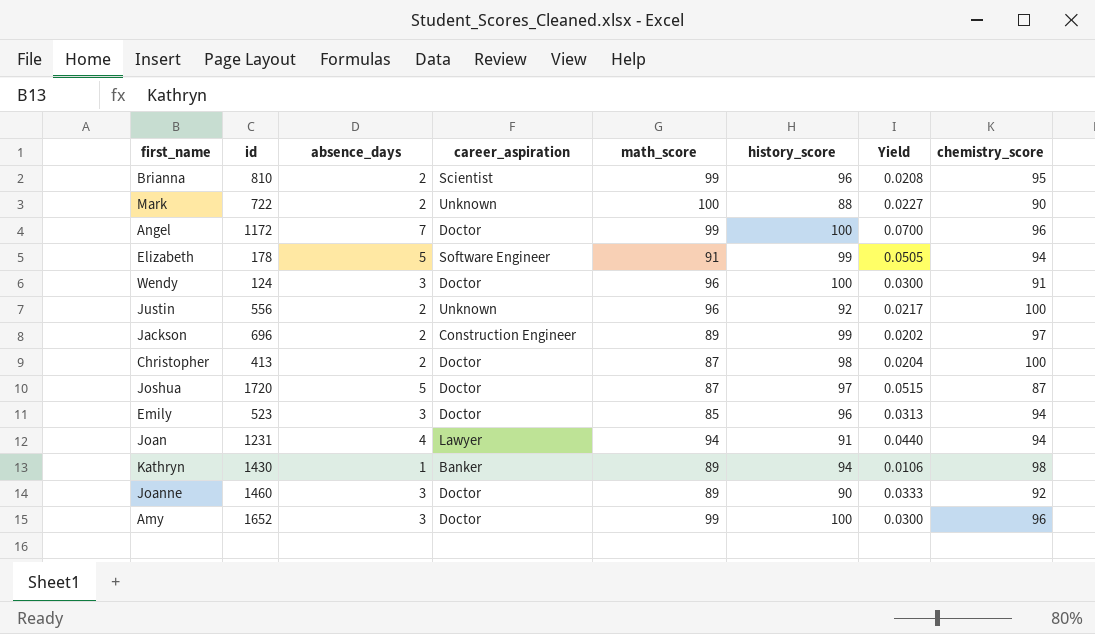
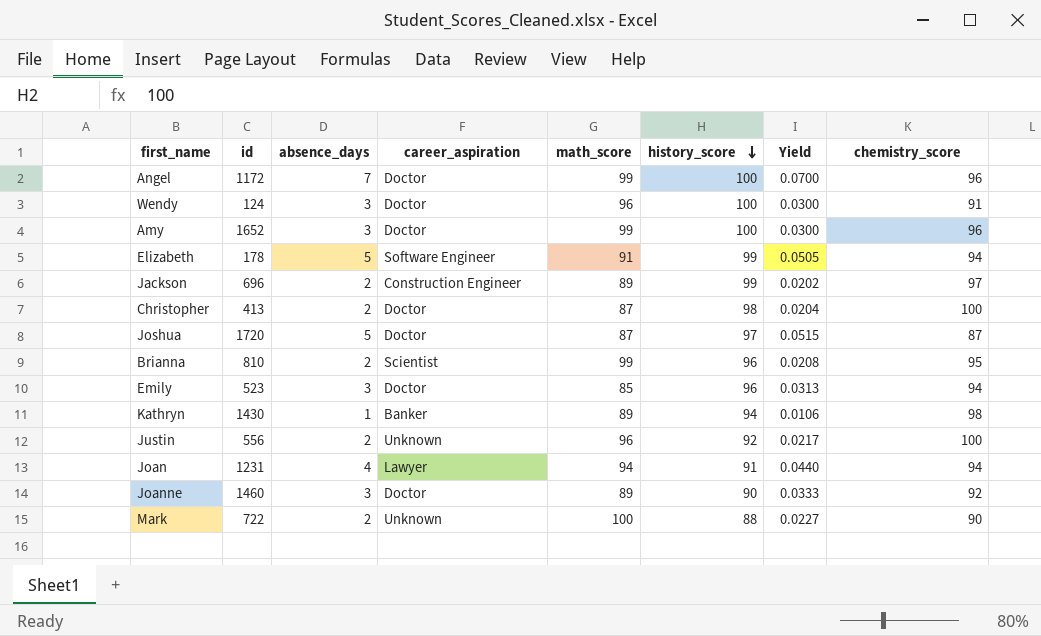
row order: none -> history_score descending

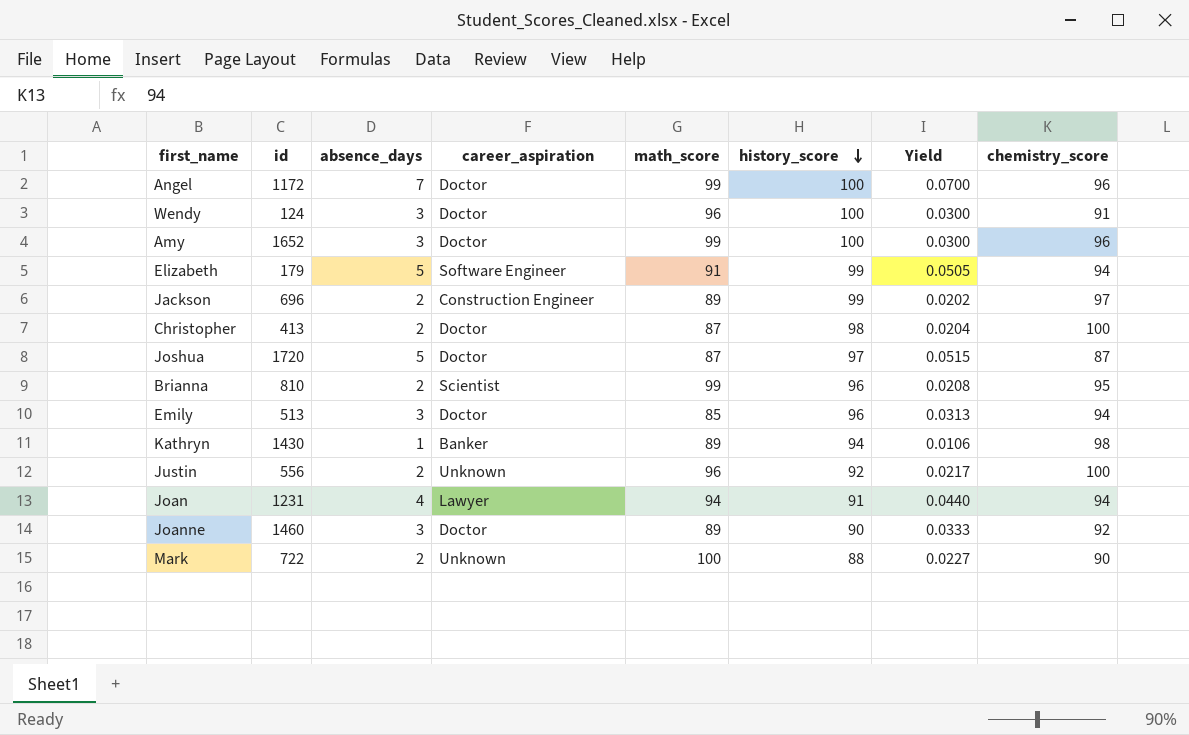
Elizabeth | id: 178 -> 179
Emily | id: 523 -> 513

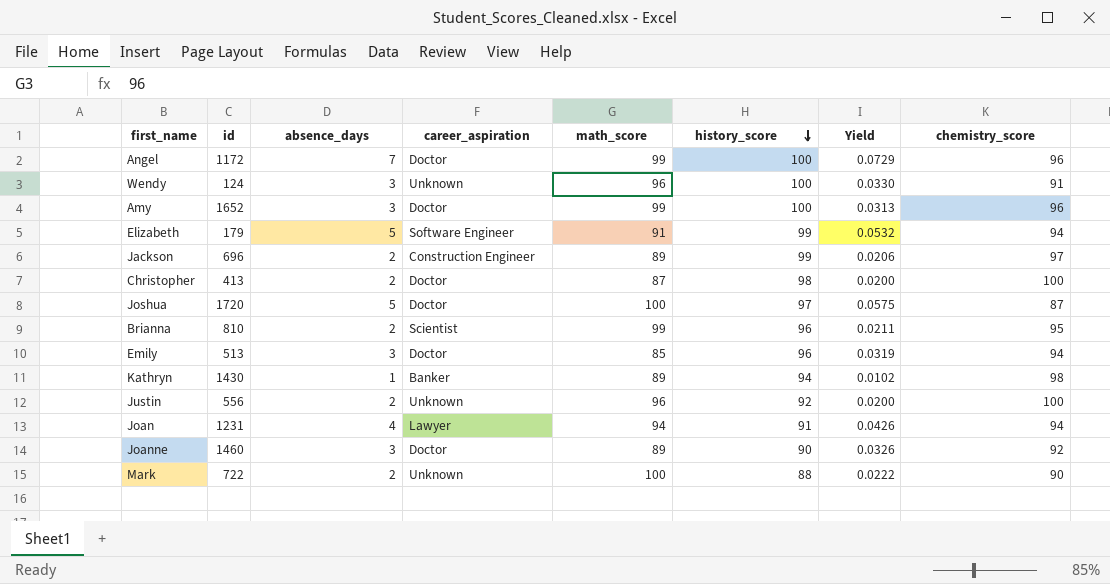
column Yield | formula: [absence_days] / [history_score] -> [absence_days] / [chemistry_score]
Wendy | career_aspiration: Doctor -> Unknown
Joshua | math_score: 87 -> 100

